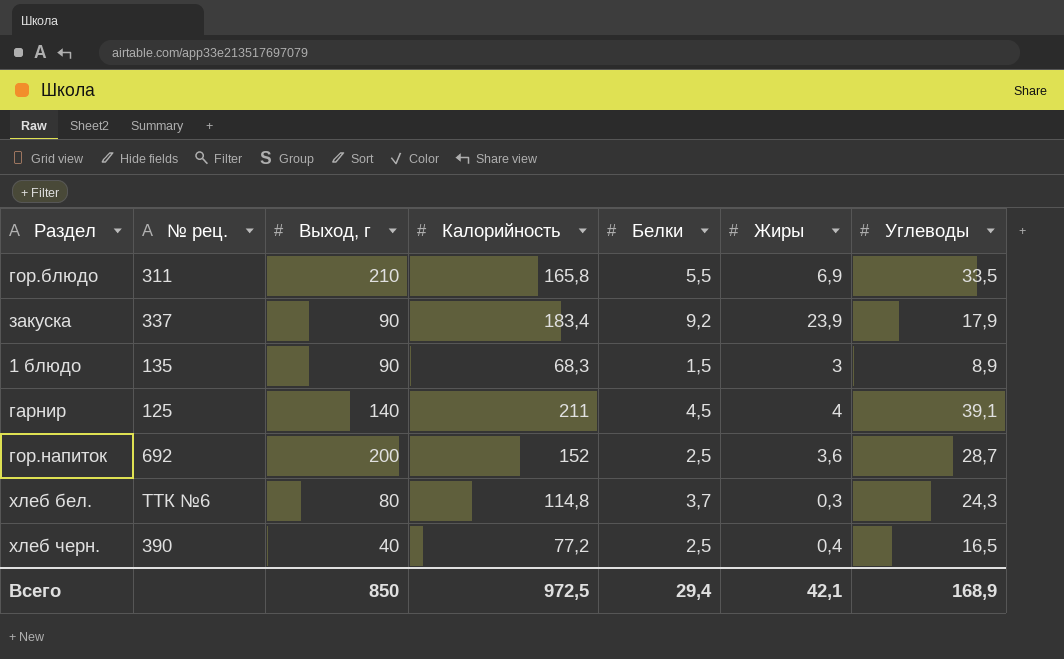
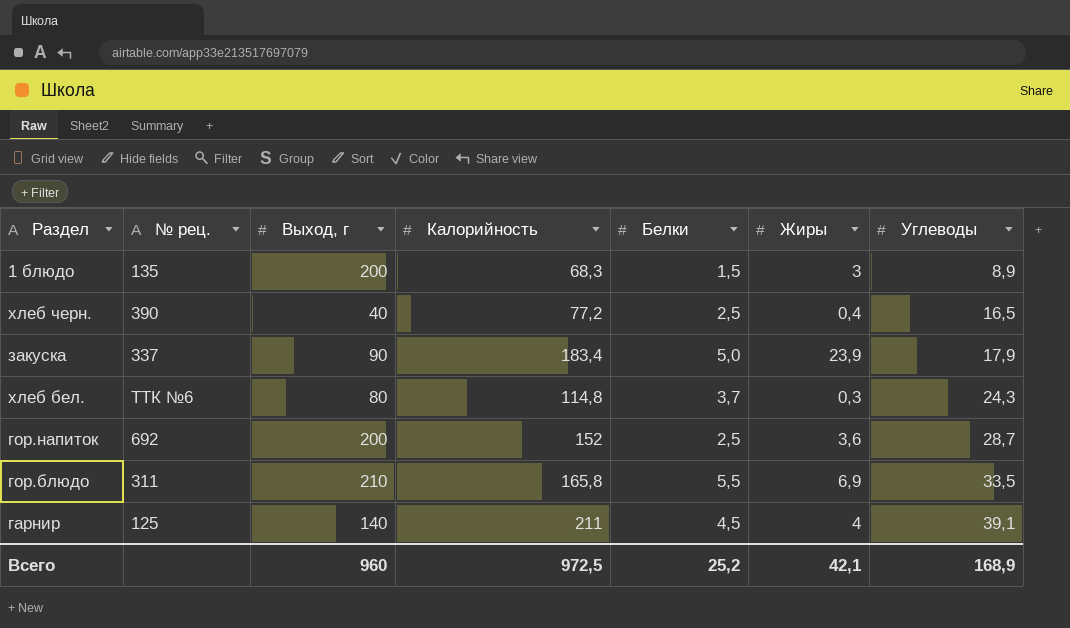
row order: none -> Углеводы ascending
1 блюдо | Выход, г: 90 -> 200
закуска | Белки: 9,2 -> 5,0
Всего | Выход, г: 850 -> 960
Всего | Белки: 29,4 -> 25,2

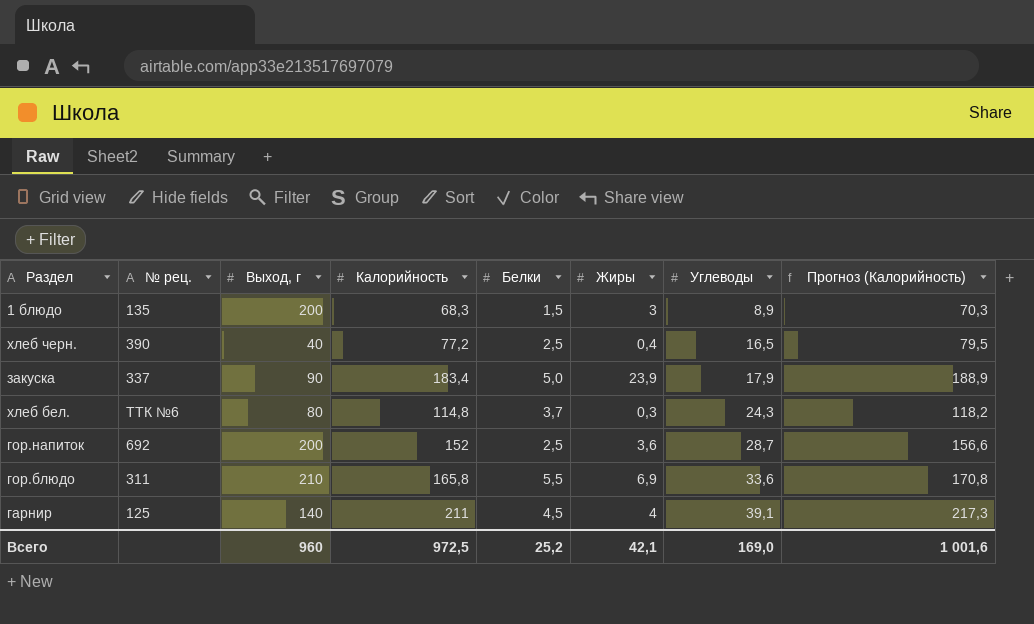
column Прогноз (Калорийность) | formula: none -> [Калорийность] * 1,03
гор.блюдо | Углеводы: 33,5 -> 33,6
Всего | Углеводы: 168,9 -> 169,0

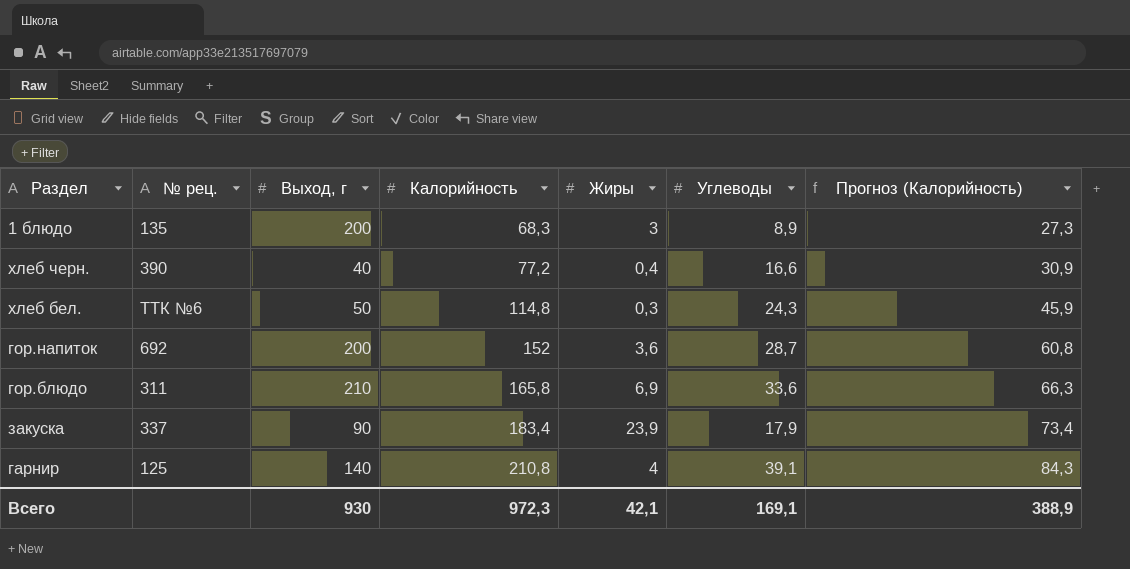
row order: Углеводы ascending -> Калорийность ascending
column Белки | position: 5 -> none
column Прогноз (Калорийность) | formula: [Калорийность] * 1,03 -> [Калорийность] * 0,4
хлеб черн. | Углеводы: 16,5 -> 16,6
хлеб бел. | Выход, г: 80 -> 50
гарнир | Калорийность: 211 -> 210,8
Всего | Выход, г: 960 -> 930
Всего | Калорийность: 972,5 -> 972,3
Всего | Углеводы: 169,0 -> 169,1
Всего | Прогноз (Калорийность): 1 001,6 -> 388,9

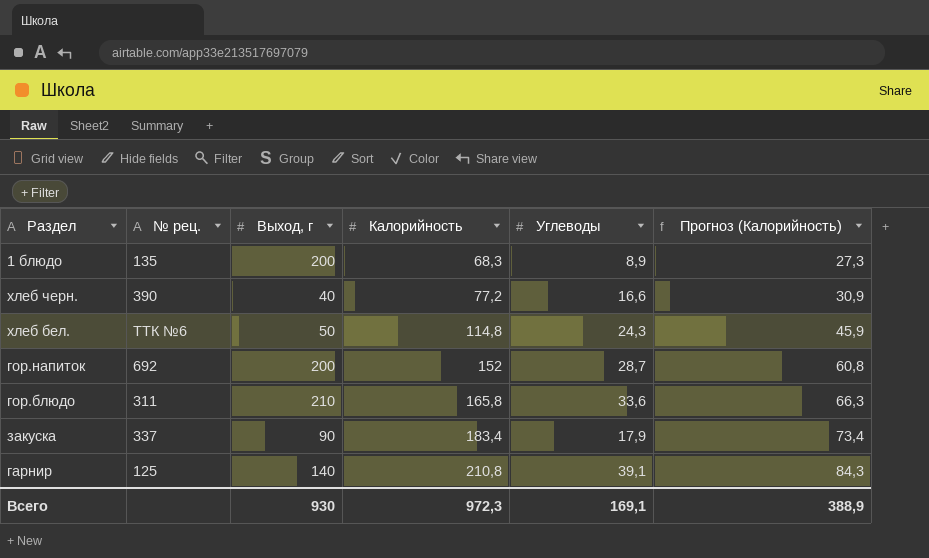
column Жиры | position: 5 -> none

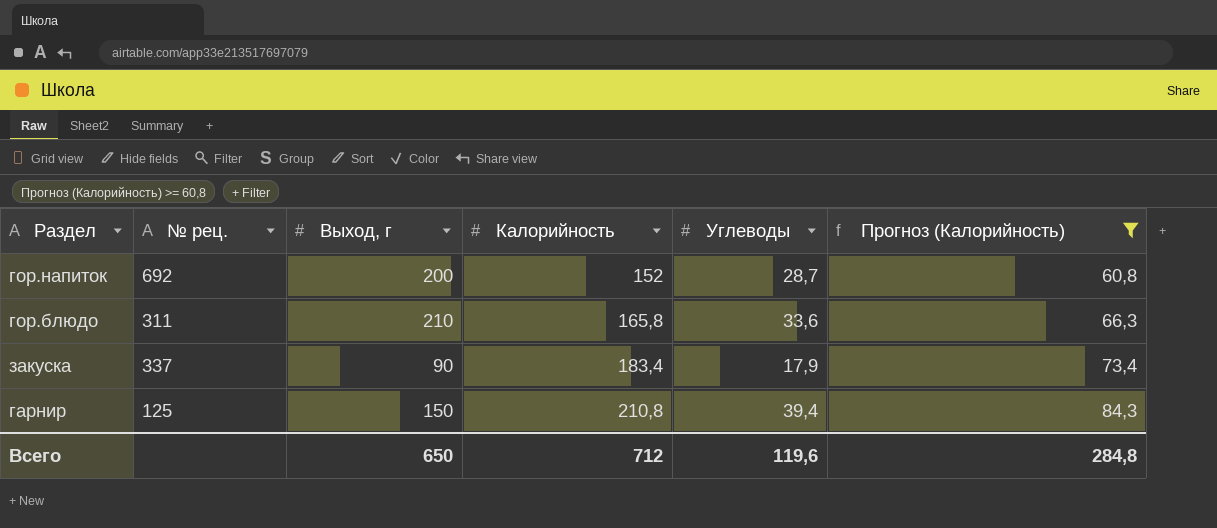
filter: none -> Прогноз (Калорийность) >= 60,8
гарнир | Выход, г: 140 -> 150
гарнир | Углеводы: 39,1 -> 39,4
Всего | Выход, г: 930 -> 650
Всего | Калорийность: 972,3 -> 712
Всего | Углеводы: 169,1 -> 119,6
Всего | Прогноз (Калорийность): 388,9 -> 284,8

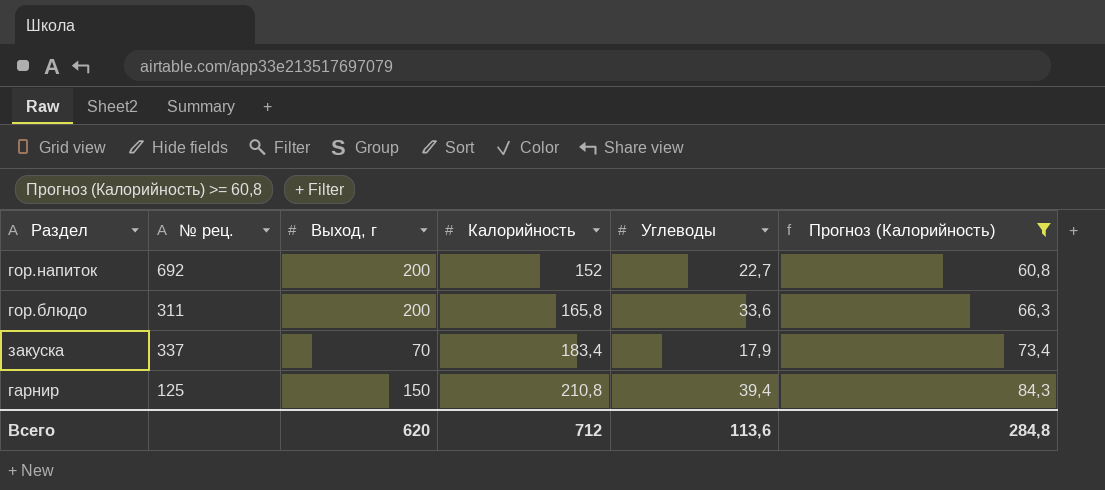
гор.напиток | Углеводы: 28,7 -> 22,7
гор.блюдо | Выход, г: 210 -> 200
закуска | Выход, г: 90 -> 70
Всего | Выход, г: 650 -> 620
Всего | Углеводы: 119,6 -> 113,6

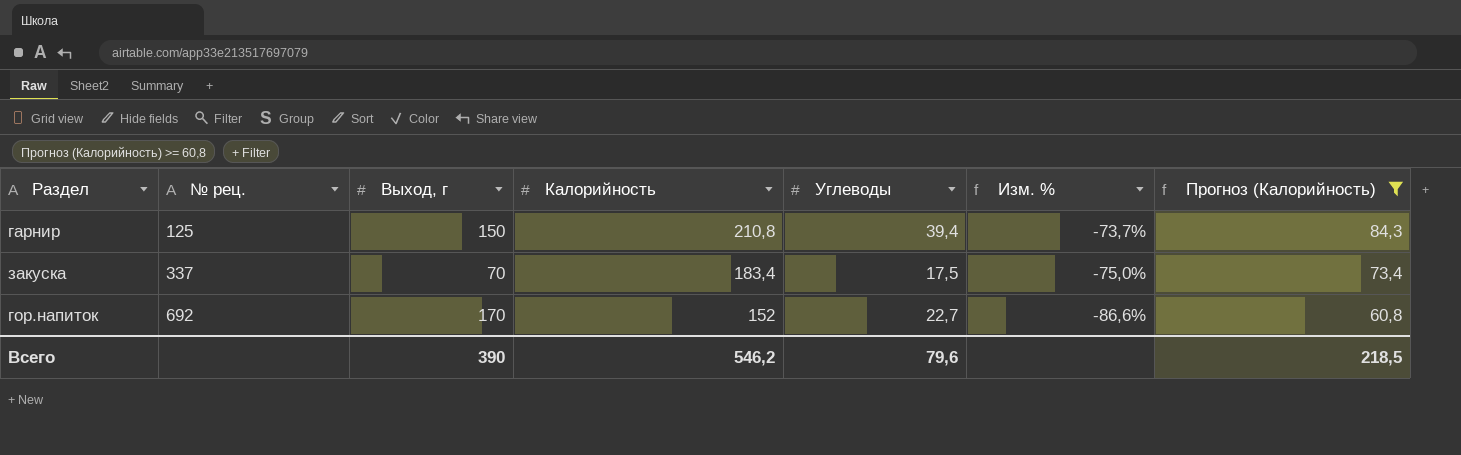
row order: Калорийность ascending -> № рец. ascending
column Изм. % | formula: none -> ([Углеводы] - [Выход, г]) / [Выход, г]
row гор.блюдо: 311 | 200 | 165,8 | 33,6 | 66,3 -> none
закуска | Углеводы: 17,9 -> 17,5
гор.напиток | Выход, г: 200 -> 170
Всего | Выход, г: 620 -> 390
Всего | Калорийность: 712 -> 546,2
Всего | Углеводы: 113,6 -> 79,6
Всего | Прогноз (Калорийность): 284,8 -> 218,5

